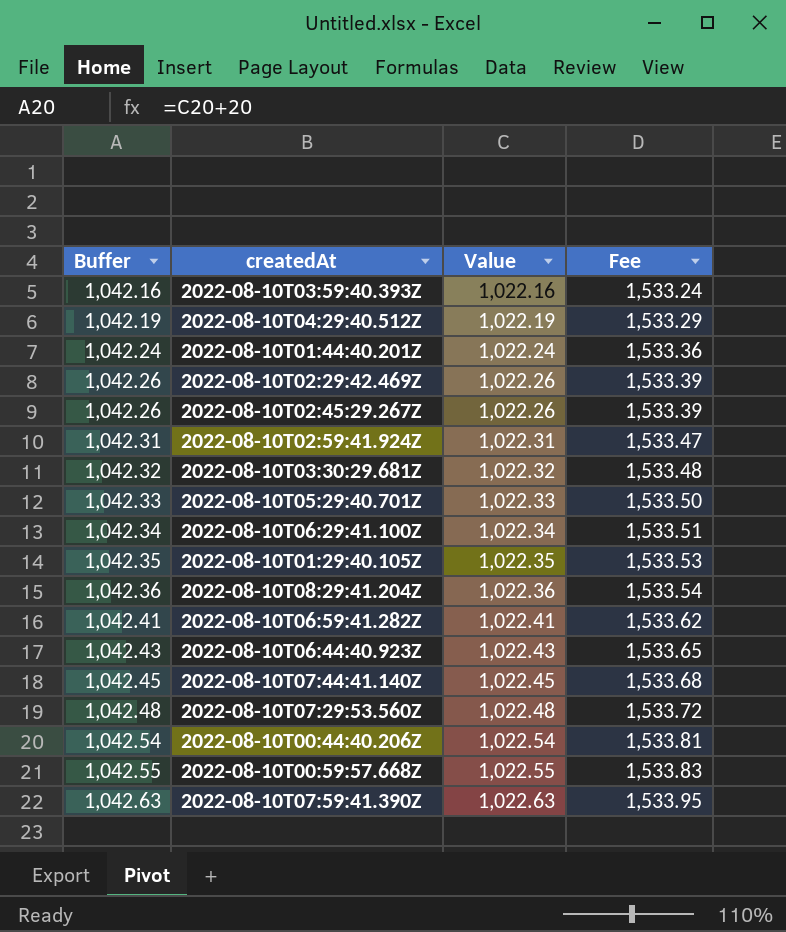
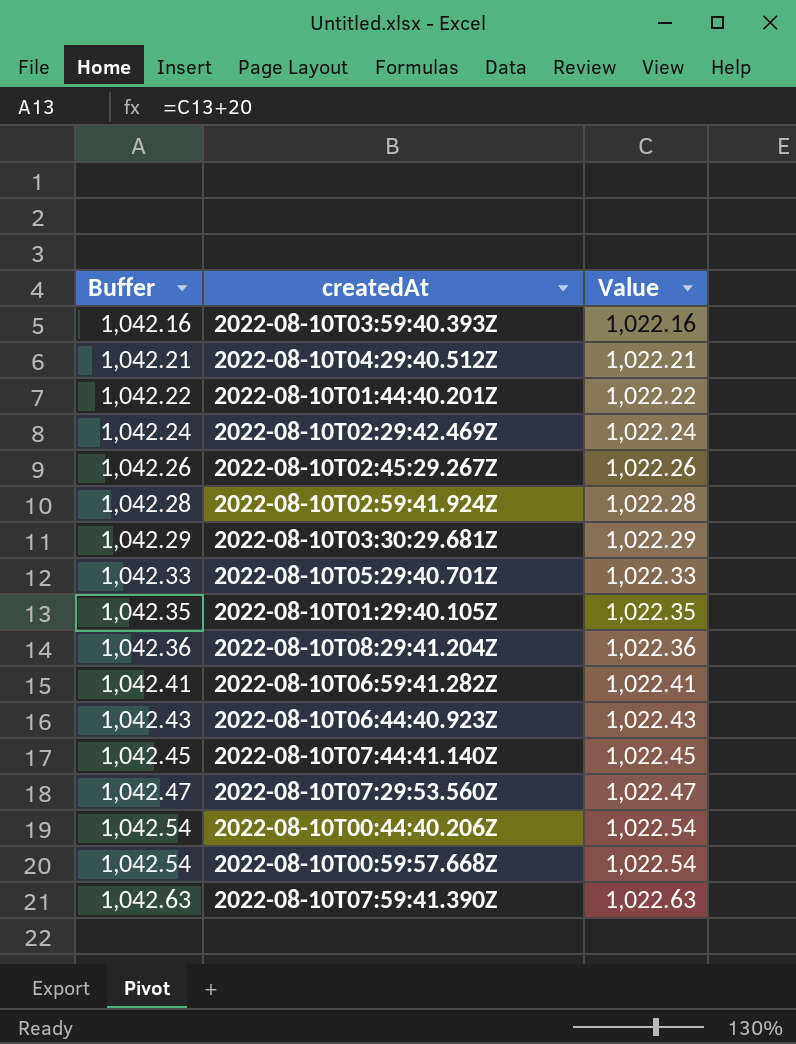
column Fee | formula: [Value] * 1.5 -> none
row 2022-08-10T06:29:41.100Z: 1,042.34 | 1,022.34 | 1,533.51 -> none
2022-08-10T04:29:40.512Z | Buffer: 1,042.19 -> 1,042.21
2022-08-10T04:29:40.512Z | Value: 1,022.19 -> 1,022.21
2022-08-10T01:44:40.201Z | Buffer: 1,042.24 -> 1,042.22
2022-08-10T01:44:40.201Z | Value: 1,022.24 -> 1,022.22
2022-08-10T02:29:42.469Z | Buffer: 1,042.26 -> 1,042.24
2022-08-10T02:29:42.469Z | Value: 1,022.26 -> 1,022.24
2022-08-10T02:59:41.924Z | Buffer: 1,042.31 -> 1,042.28
2022-08-10T02:59:41.924Z | Value: 1,022.31 -> 1,022.28
2022-08-10T03:30:29.681Z | Buffer: 1,042.32 -> 1,042.29
2022-08-10T03:30:29.681Z | Value: 1,022.32 -> 1,022.29
2022-08-10T07:29:53.560Z | Buffer: 1,042.48 -> 1,042.47
2022-08-10T07:29:53.560Z | Value: 1,022.48 -> 1,022.47
2022-08-10T00:59:57.668Z | Buffer: 1,042.55 -> 1,042.54
2022-08-10T00:59:57.668Z | Value: 1,022.55 -> 1,022.54

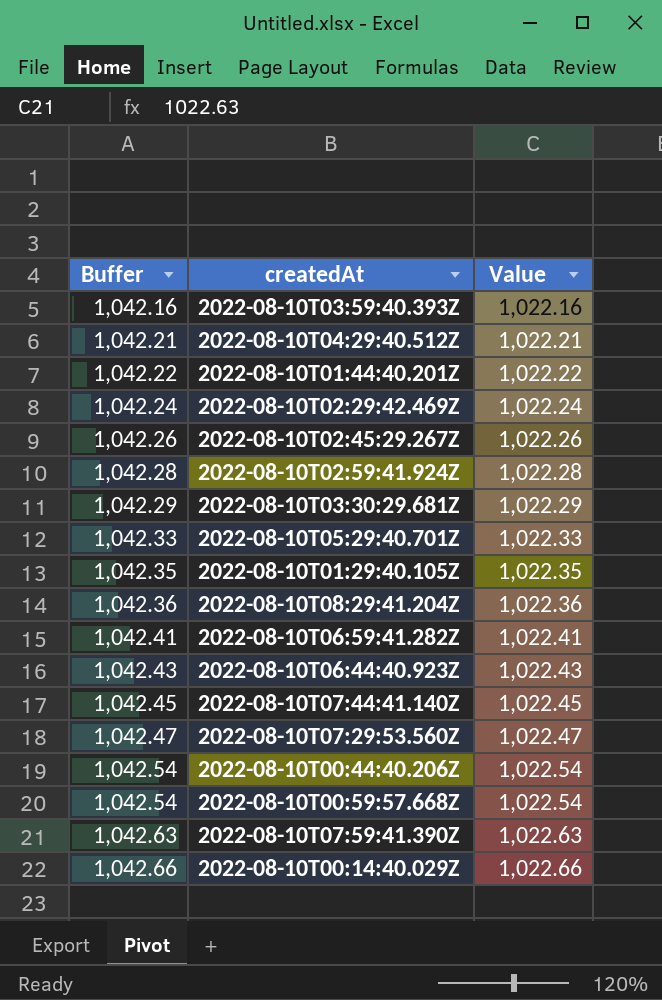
row 2022-08-10T00:14:40.029Z: none -> 1,042.66 | 1,022.66

